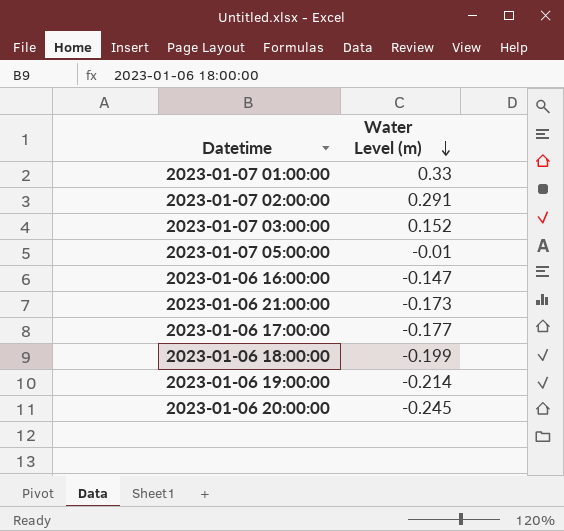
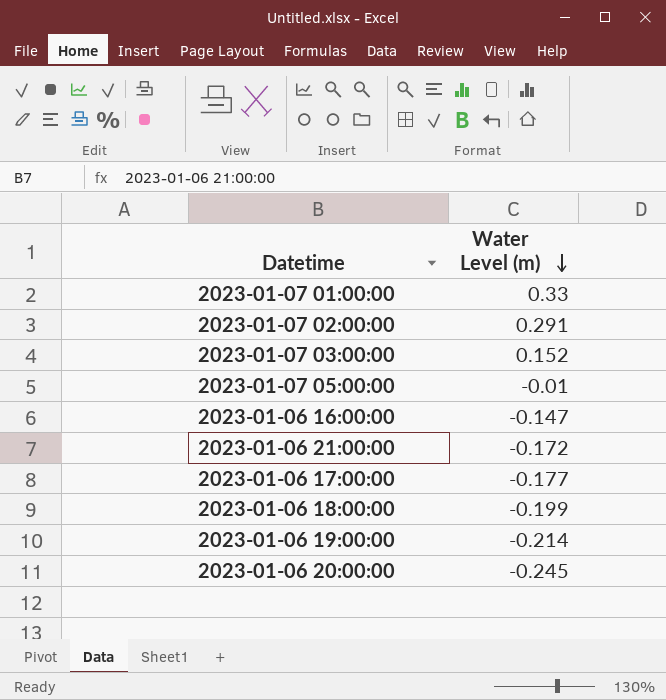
2023-01-06 21:00:00 | Water Level (m): -0.173 -> -0.172

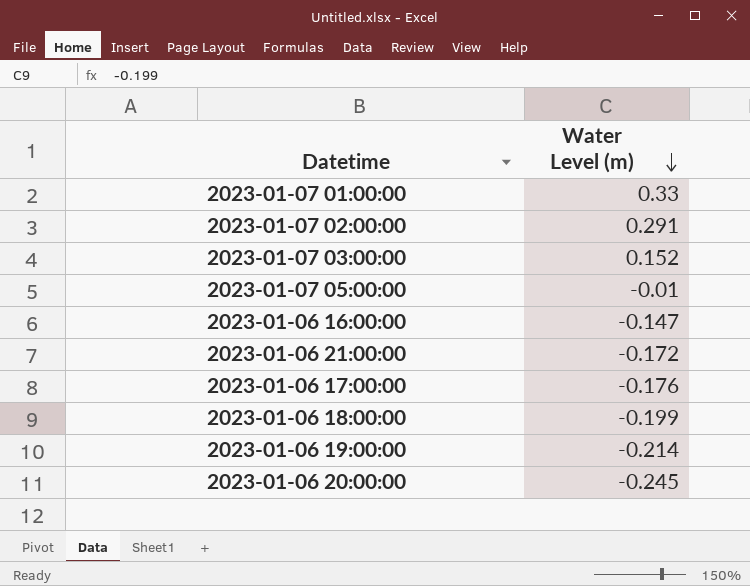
2023-01-06 17:00:00 | Water Level (m): -0.177 -> -0.176

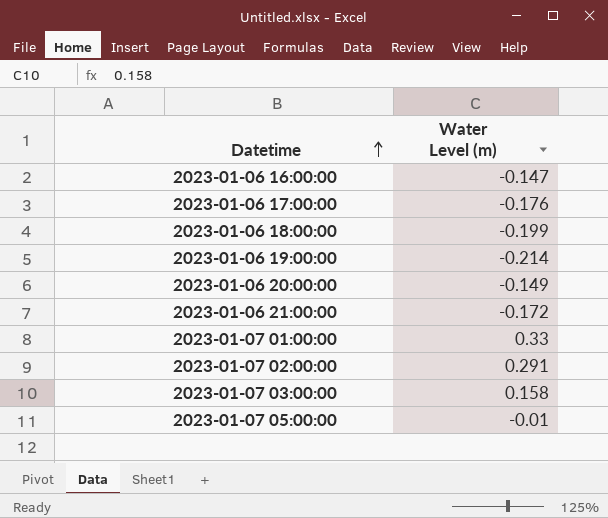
row order: Water Level (m) descending -> Datetime ascending
2023-01-06 20:00:00 | Water Level (m): -0.245 -> -0.149
2023-01-07 03:00:00 | Water Level (m): 0.152 -> 0.158

